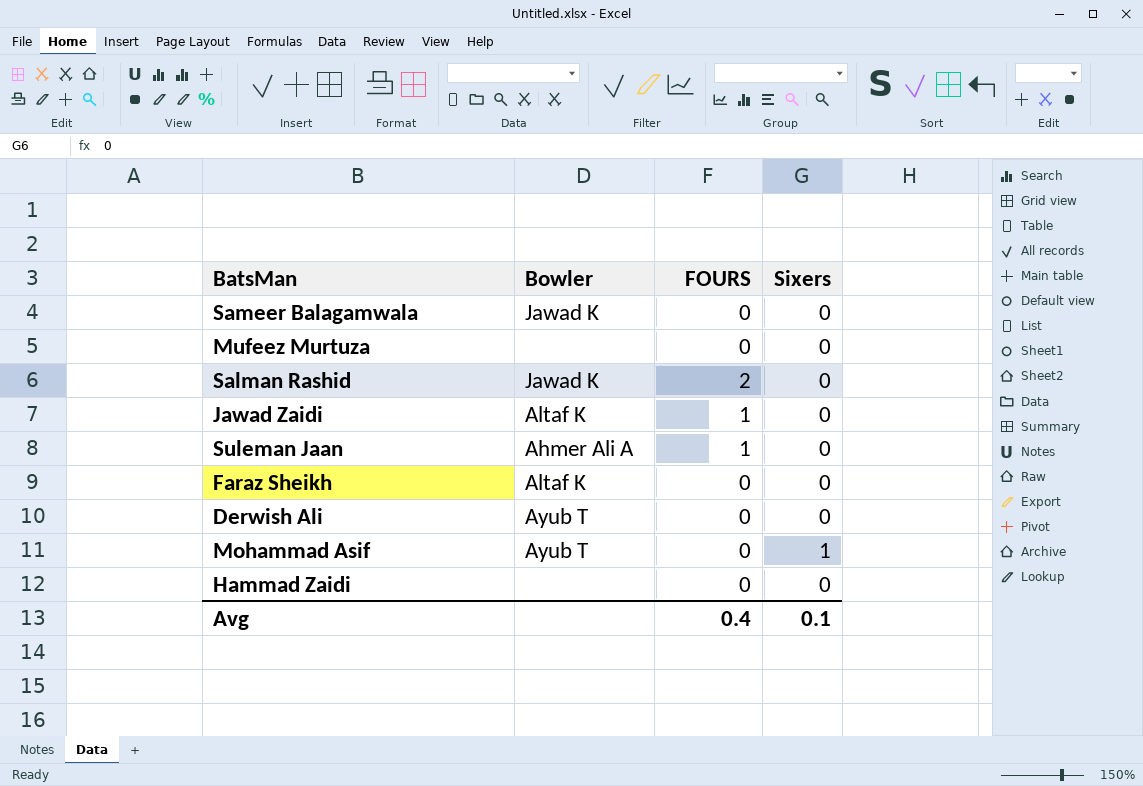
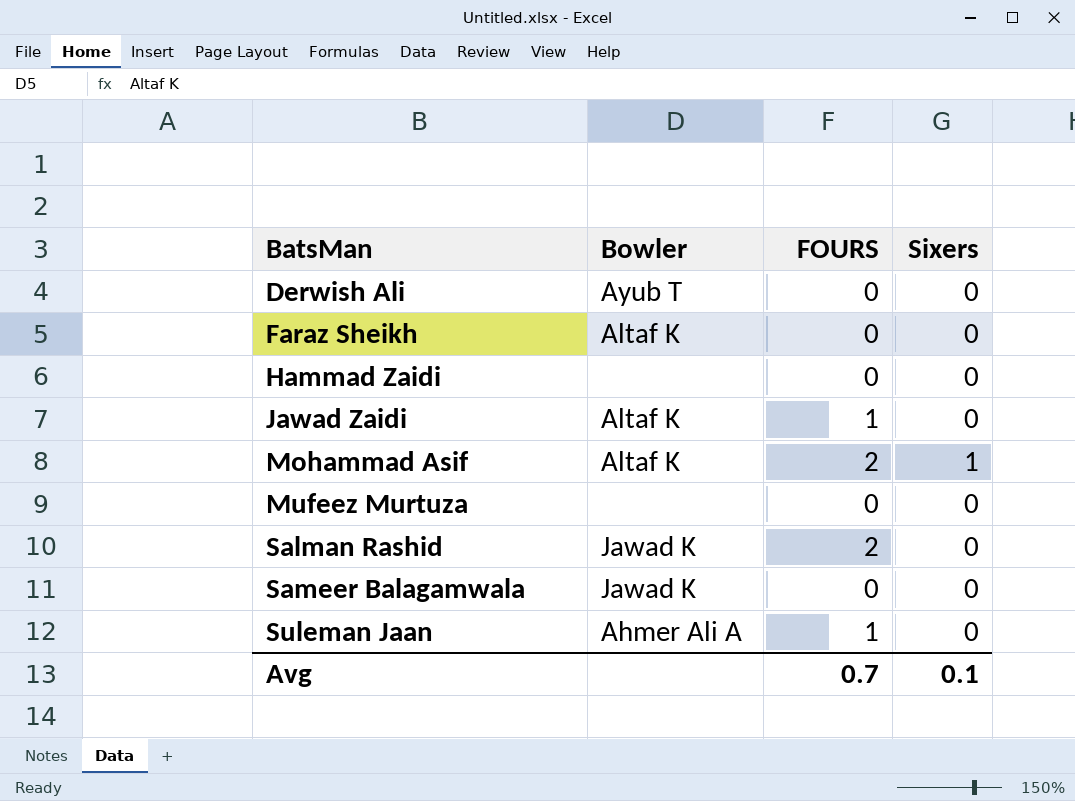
row order: none -> BatsMan ascending
Mohammad Asif | Bowler: Ayub T -> Altaf K
Mohammad Asif | FOURS: 0 -> 2
Avg | FOURS: 0.4 -> 0.7

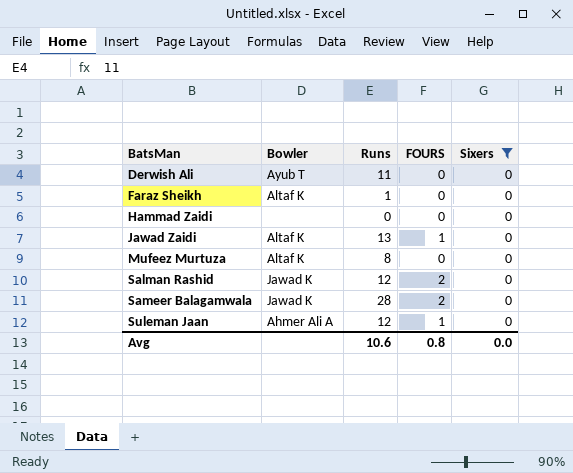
filter: none -> Sixers = 0
column Runs | position: none -> 3
Mufeez Murtuza | Bowler: none -> Altaf K
Sameer Balagamwala | FOURS: 0 -> 2
Avg | FOURS: 0.7 -> 0.8
Avg | Sixers: 0.1 -> 0.0

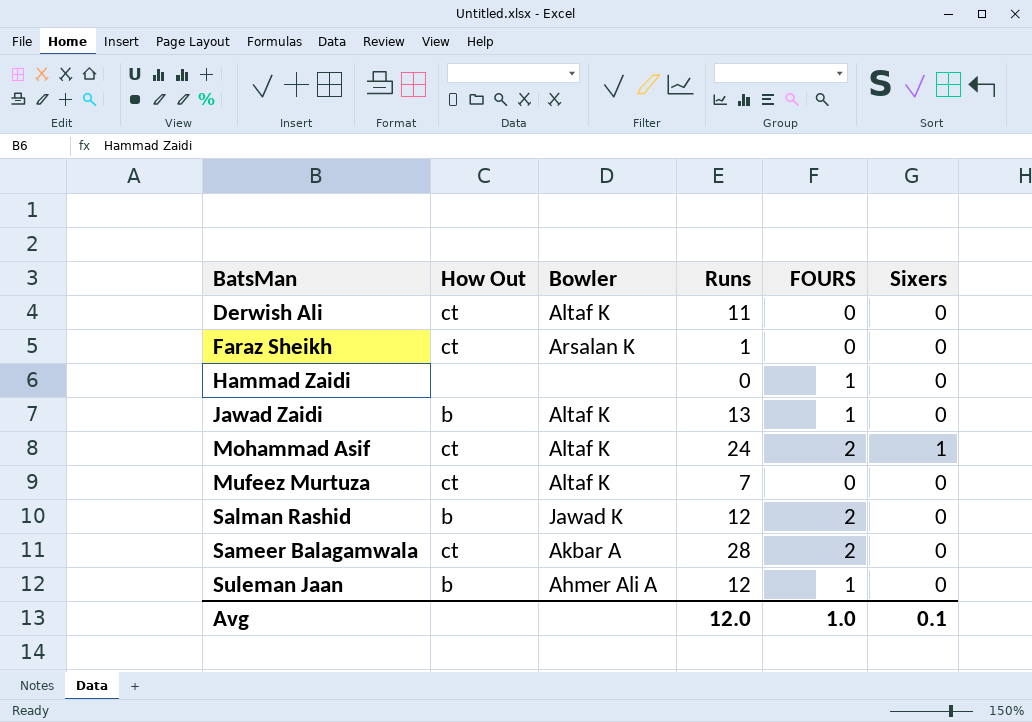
filter: Sixers = 0 -> none
column How Out | position: none -> 2
Derwish Ali | Bowler: Ayub T -> Altaf K
Faraz Sheikh | Bowler: Altaf K -> Arsalan K
Hammad Zaidi | FOURS: 0 -> 1
Mufeez Murtuza | Runs: 8 -> 7
Sameer Balagamwala | Bowler: Jawad K -> Akbar A
Avg | Runs: 10.6 -> 12.0
Avg | FOURS: 0.8 -> 1.0
Avg | Sixers: 0.0 -> 0.1

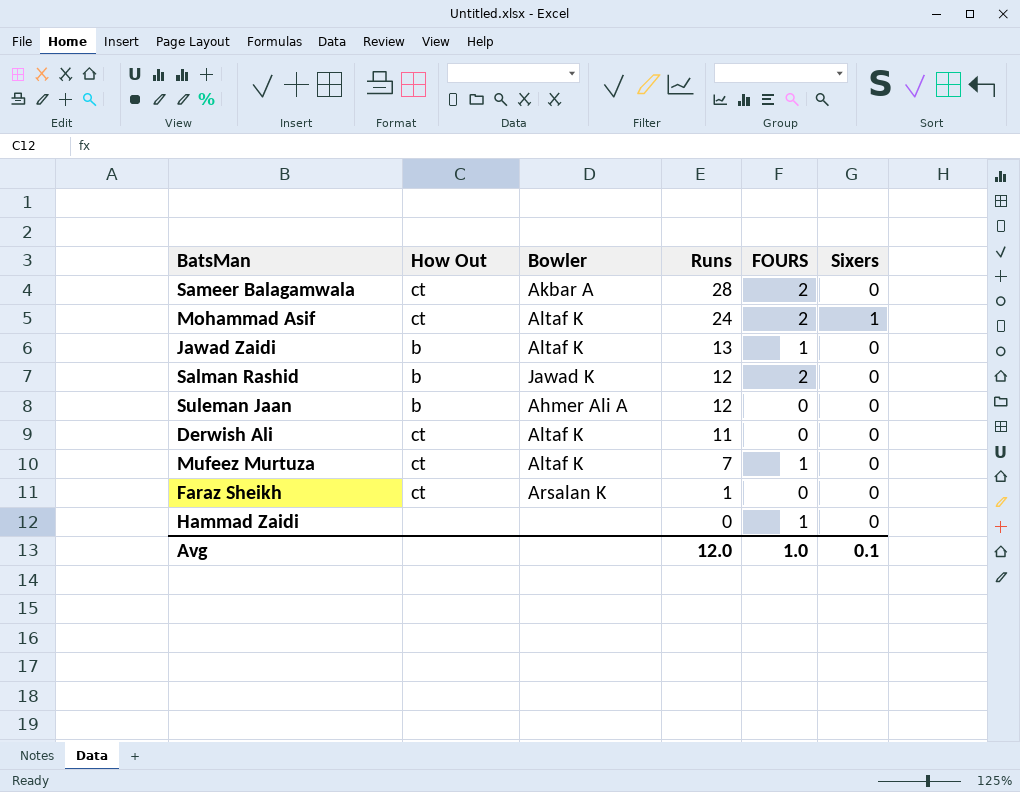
row order: BatsMan ascending -> Runs descending
Suleman Jaan | FOURS: 1 -> 0
Mufeez Murtuza | FOURS: 0 -> 1

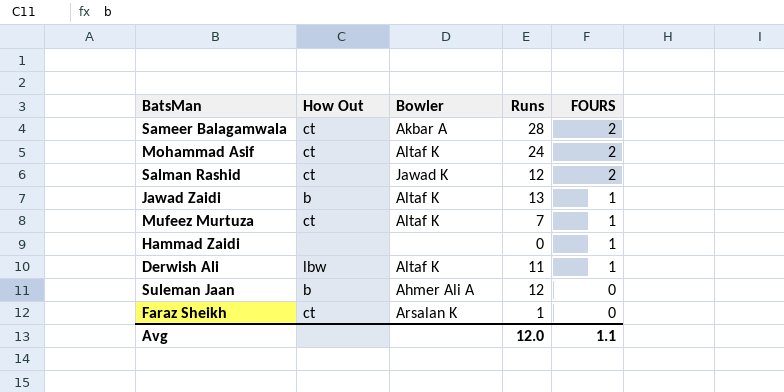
row order: Runs descending -> FOURS descending
column Sixers | position: 6 -> none
Salman Rashid | How Out: b -> ct
Derwish Ali | How Out: ct -> lbw
Derwish Ali | FOURS: 0 -> 1
Avg | FOURS: 1.0 -> 1.1

